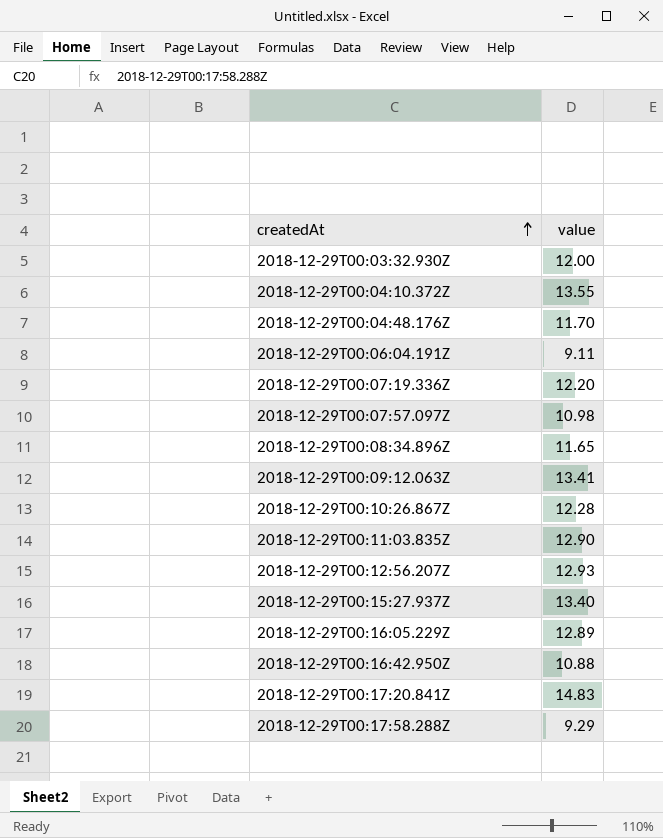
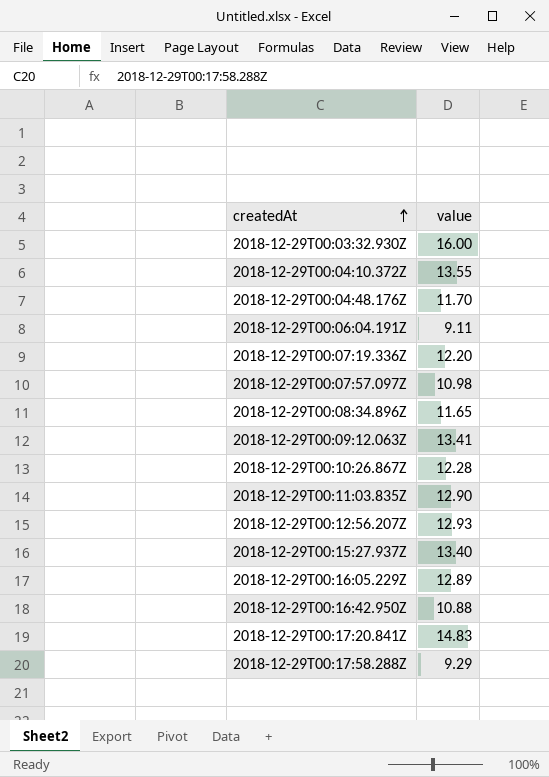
2018-12-29T00:03:32.930Z | value: 12.00 -> 16.00

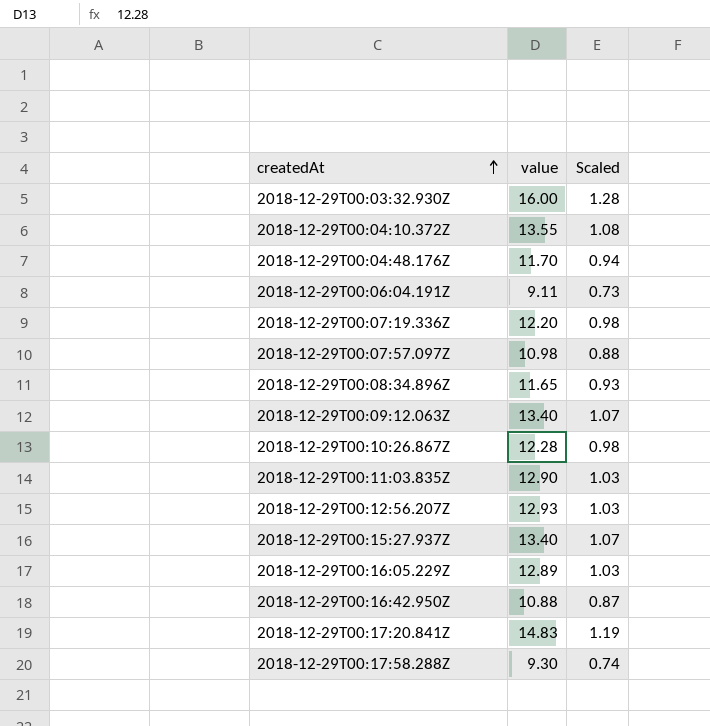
column Scaled | formula: none -> [value] * 0.08
2018-12-29T00:09:12.063Z | value: 13.41 -> 13.40
2018-12-29T00:17:58.288Z | value: 9.29 -> 9.30

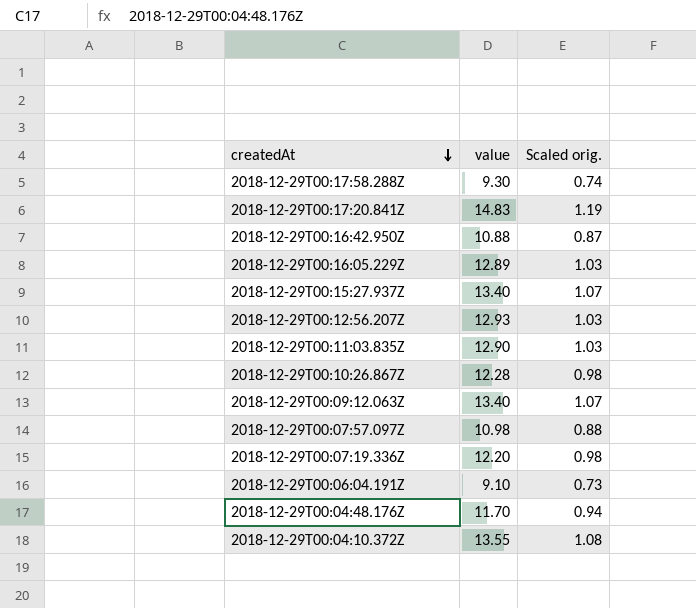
row order: createdAt ascending -> createdAt descending
column name: Scaled -> Scaled orig.
row 2018-12-29T00:03:32.930Z: 16.00 | 1.28 -> none
row 2018-12-29T00:08:34.896Z: 11.65 | 0.93 -> none
2018-12-29T00:06:04.191Z | value: 9.11 -> 9.10

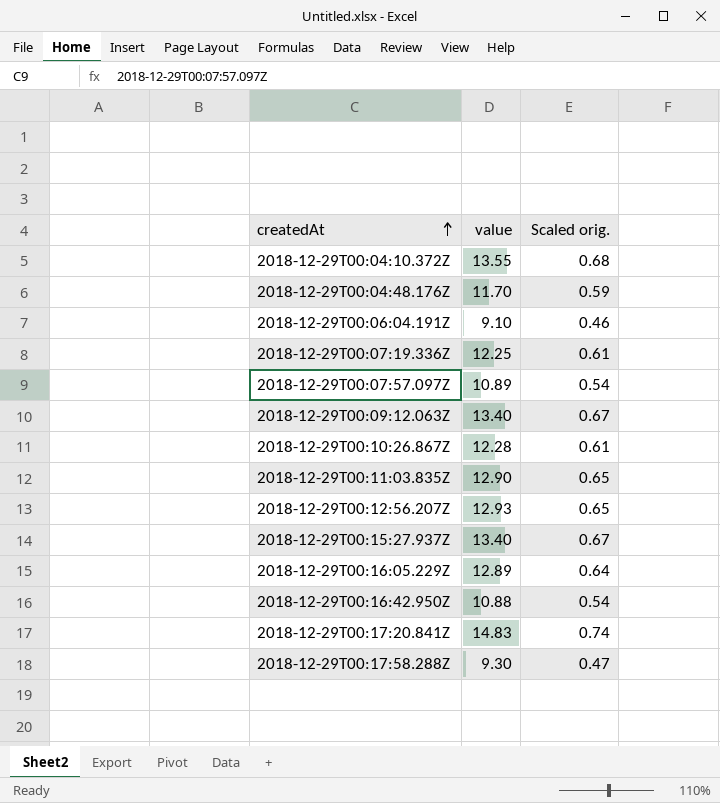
row order: createdAt descending -> createdAt ascending
column Scaled orig. | formula: [value] * 0.08 -> [value] * 0.05
2018-12-29T00:07:19.336Z | value: 12.20 -> 12.25
2018-12-29T00:07:57.097Z | value: 10.98 -> 10.89

